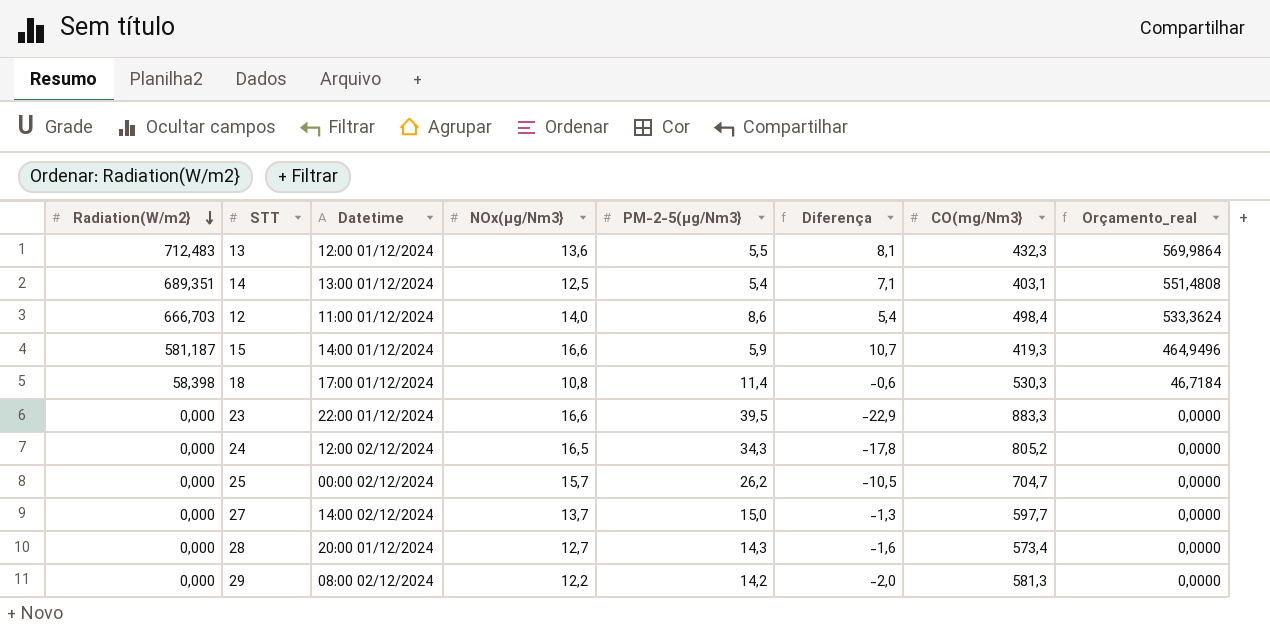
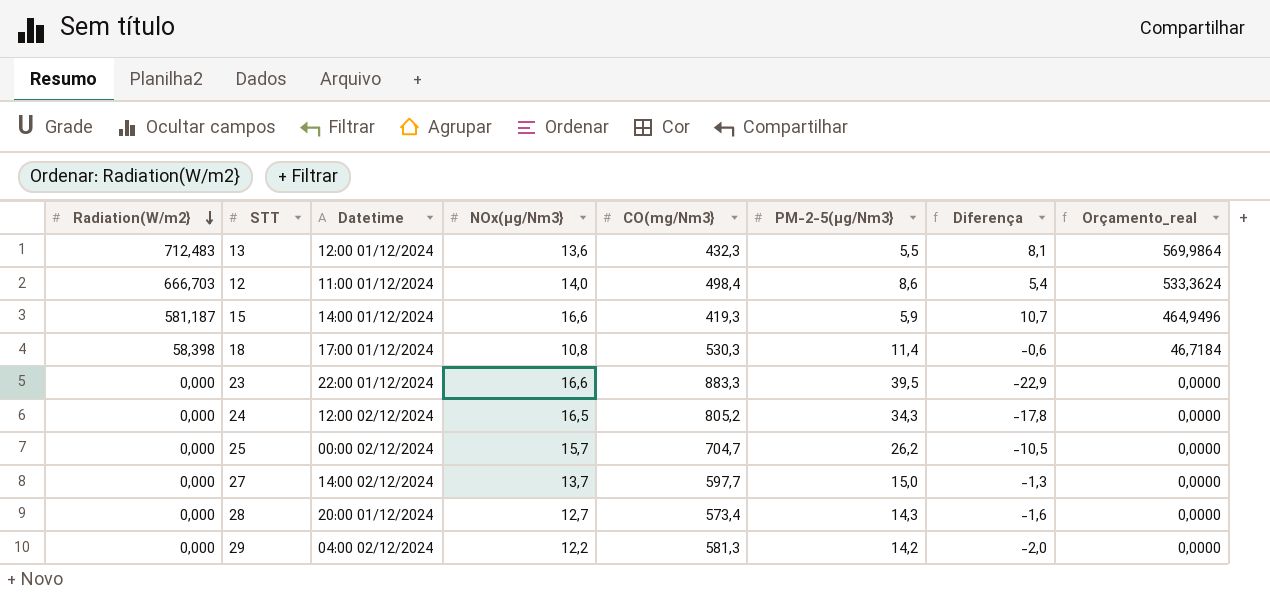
column CO(mg/Nm3} | position: 7 -> 5
row 14: 689,351 | 13:00 01/12/2024 | 12,5 | 5,4 | 7,1 | 403,1 | 551,4808 -> none
29 | Datetime: 08:00 02/12/2024 -> 04:00 02/12/2024

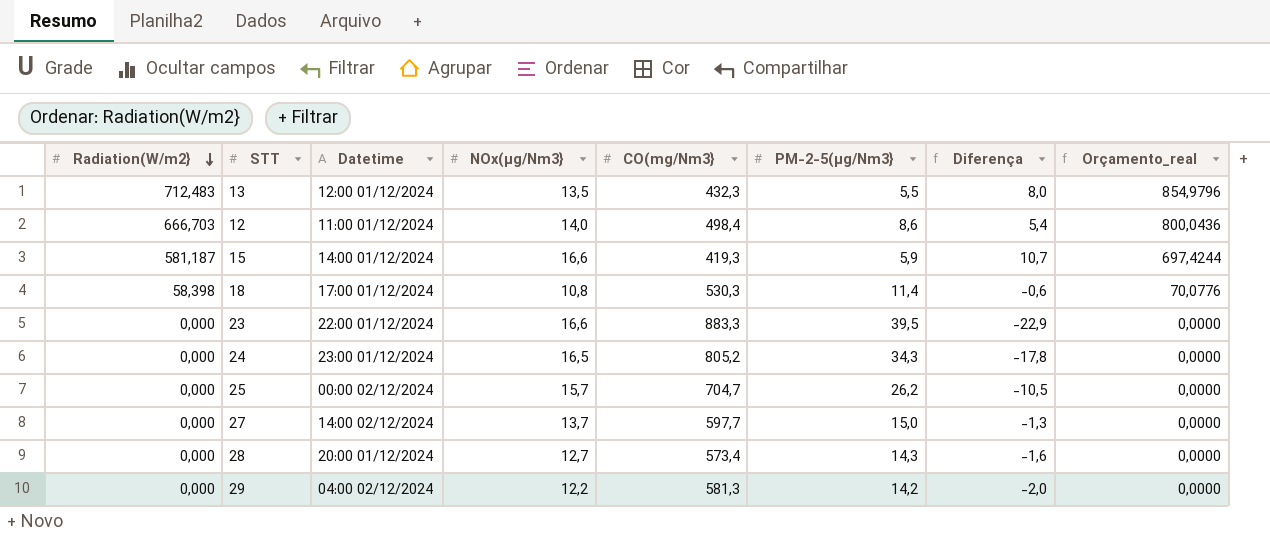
column Orçamento_real | formula: [Radiation(W/m2}] * 0,8 -> [Radiation(W/m2}] * 1,2
13 | NOx(µg/Nm3}: 13,6 -> 13,5
13 | Diferença: 8,1 -> 8,0
24 | Datetime: 12:00 02/12/2024 -> 23:00 01/12/2024

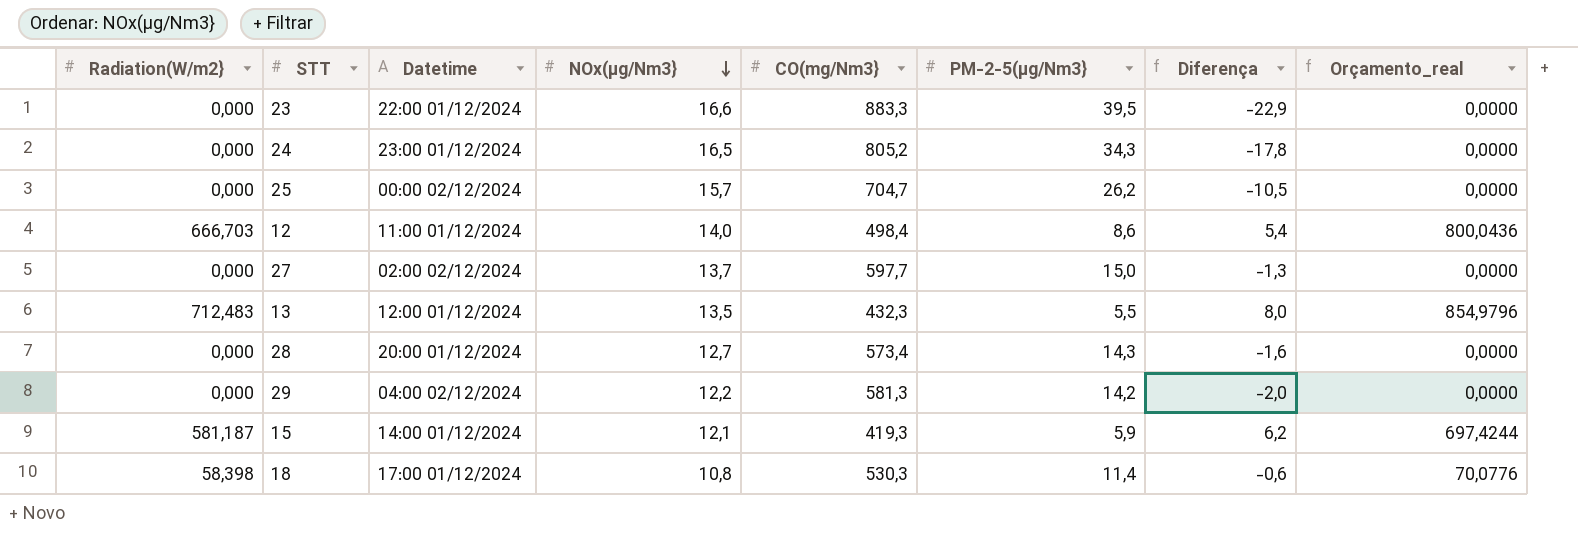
row order: Radiation(W/m2} descending -> NOx(µg/Nm3} descending
27 | Datetime: 14:00 02/12/2024 -> 02:00 02/12/2024
15 | NOx(µg/Nm3}: 16,6 -> 12,1
15 | Diferença: 10,7 -> 6,2

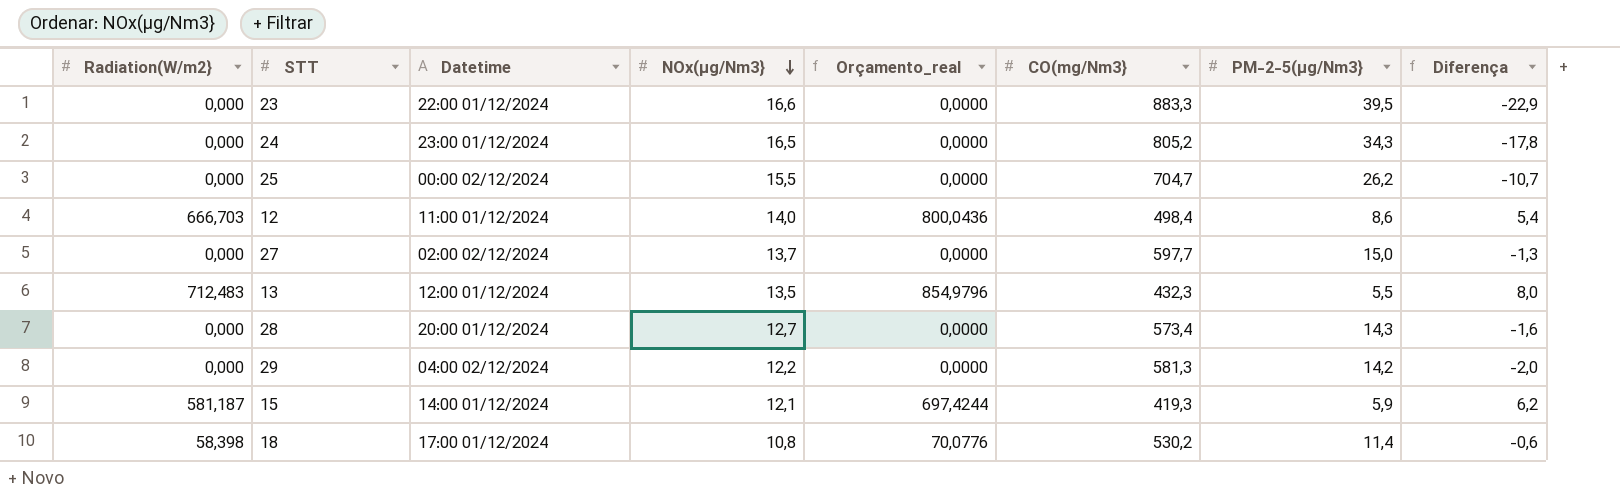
column Orçamento_real | position: 8 -> 5
25 | NOx(µg/Nm3}: 15,7 -> 15,5
25 | Diferença: -10,5 -> -10,7
18 | CO(mg/Nm3}: 530,3 -> 530,2

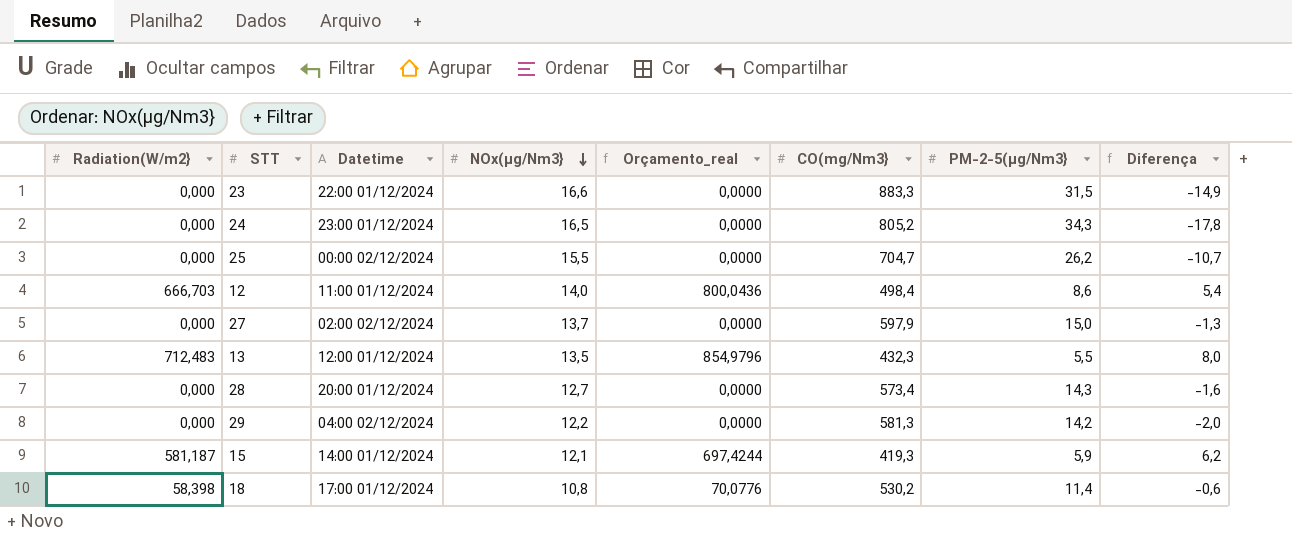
23 | PM-2-5(µg/Nm3}: 39,5 -> 31,5
23 | Diferença: -22,9 -> -14,9
27 | CO(mg/Nm3}: 597,7 -> 597,9

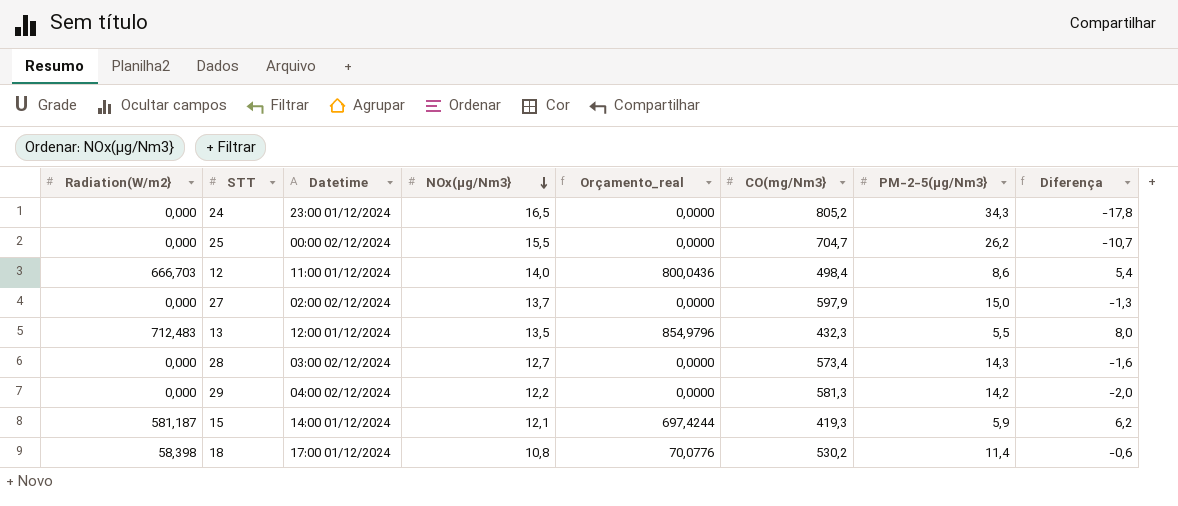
row 23: 0,000 | 22:00 01/12/2024 | 16,6 | 0,0000 | 883,3 | 31,5 | -14,9 -> none
28 | Datetime: 20:00 01/12/2024 -> 03:00 02/12/2024

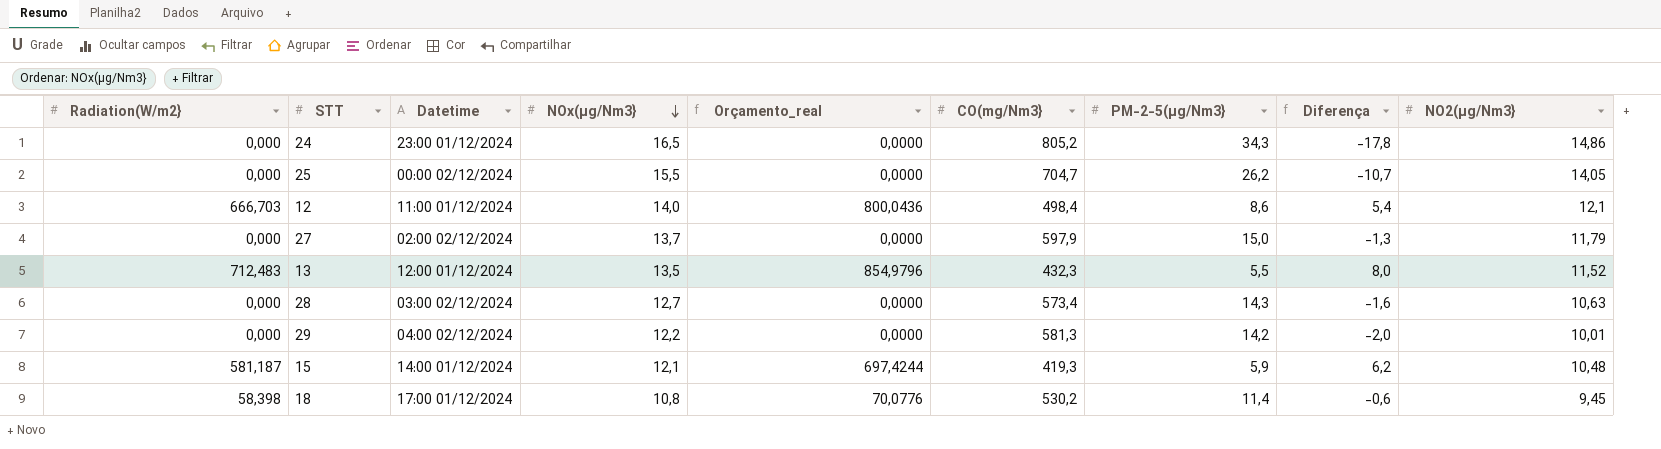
column NO2(µg/Nm3} | position: none -> 9

